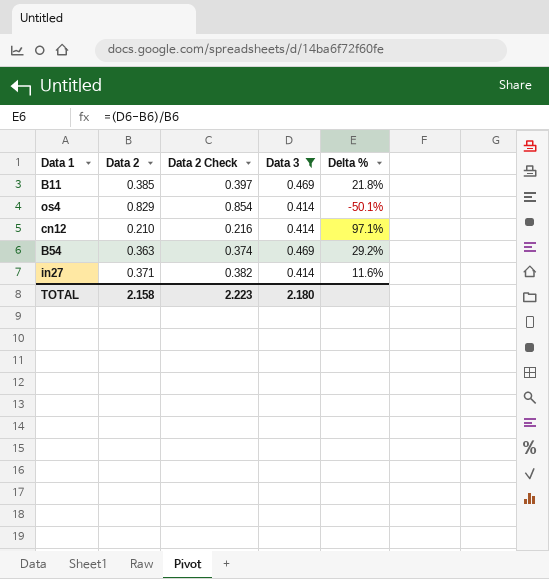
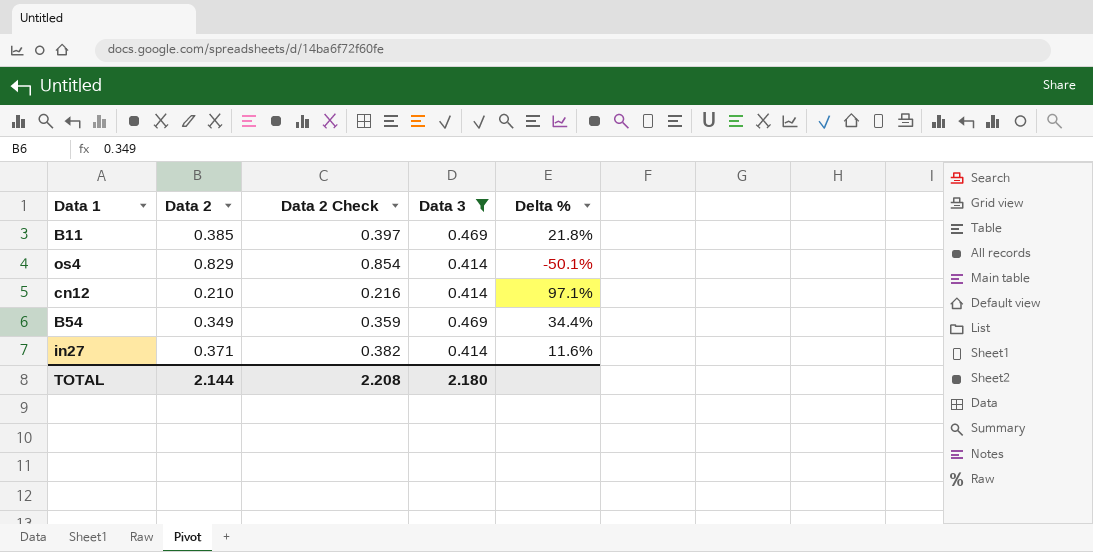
B54 | Data 2: 0.363 -> 0.349
B54 | Data 2 Check: 0.374 -> 0.359
B54 | Delta %: 29.2% -> 34.4%
TOTAL | Data 2: 2.158 -> 2.144
TOTAL | Data 2 Check: 2.223 -> 2.208

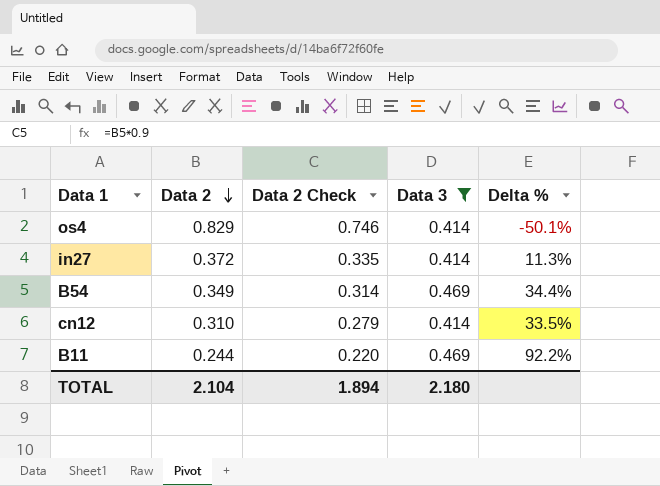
row order: none -> Data 2 descending
column Data 2 Check | formula: [Data 2] * 1.03 -> [Data 2] * 0.9
in27 | Data 2: 0.371 -> 0.372
in27 | Delta %: 11.6% -> 11.3%
cn12 | Data 2: 0.210 -> 0.310
cn12 | Delta %: 97.1% -> 33.5%
B11 | Data 2: 0.385 -> 0.244
B11 | Delta %: 21.8% -> 92.2%
TOTAL | Data 2: 2.144 -> 2.104
TOTAL | Data 2 Check: 2.208 -> 1.894

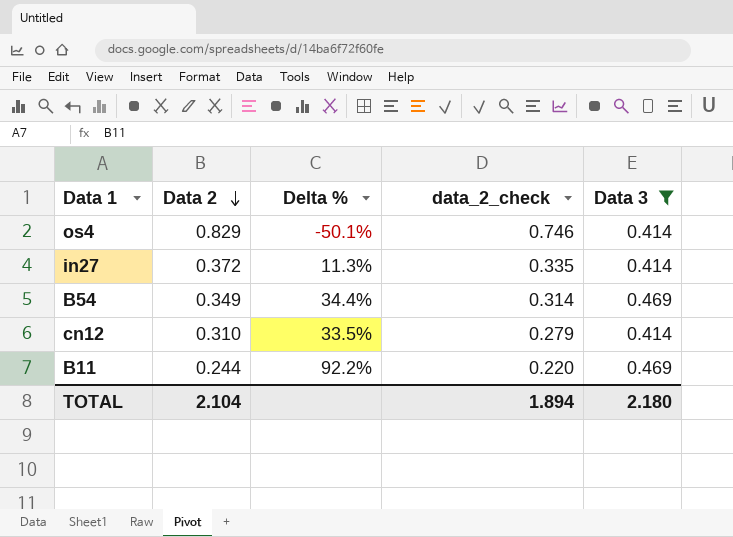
column Delta % | position: 5 -> 3
column name: Data 2 Check -> data_2_check

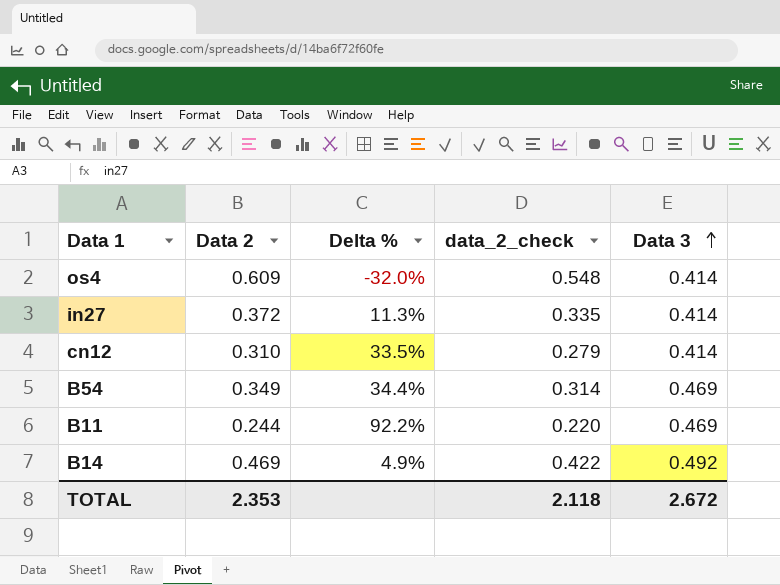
filter: Data 3 != 0.492 -> none
row order: Data 2 descending -> Data 3 ascending
os4 | Data 2: 0.829 -> 0.609
os4 | Delta %: -50.1% -> -32.0%
os4 | data_2_check: 0.746 -> 0.548
TOTAL | Data 2: 2.104 -> 2.353
TOTAL | data_2_check: 1.894 -> 2.118
TOTAL | Data 3: 2.180 -> 2.672

